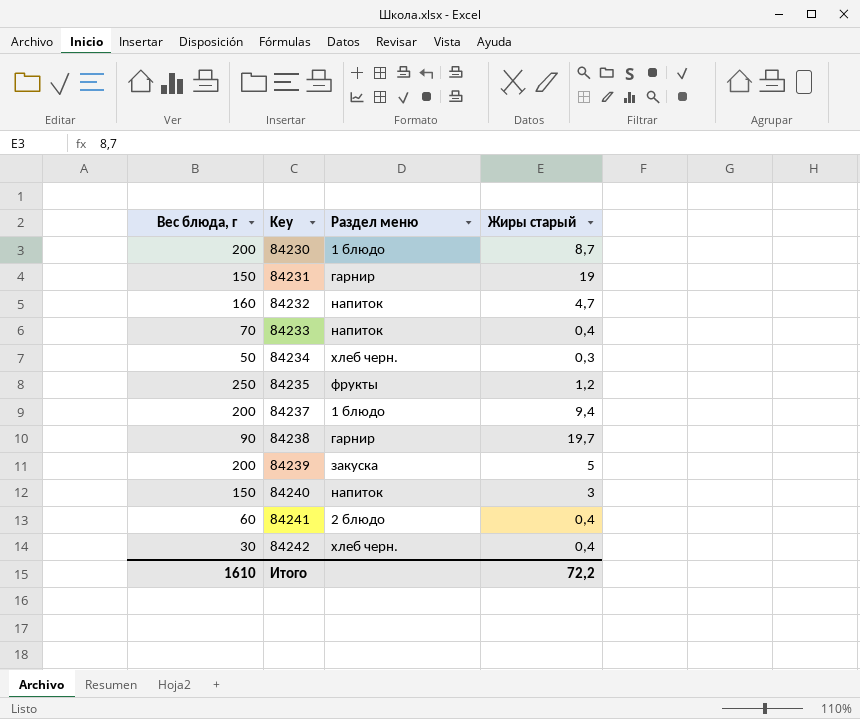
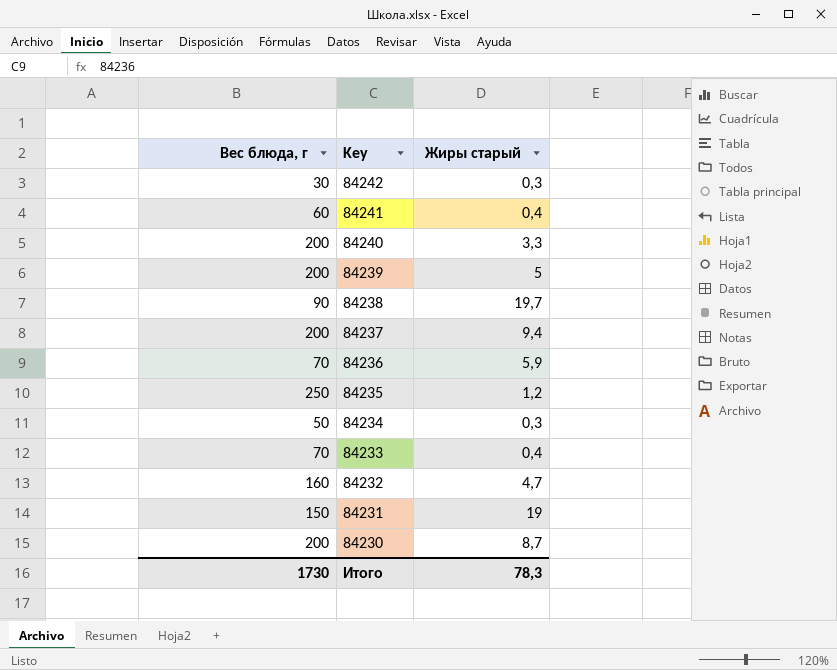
row order: Key ascending -> Key descending
column Раздел меню | position: 3 -> none
84242 | Жиры старый: 0,4 -> 0,3
84240 | Вес блюда, г: 150 -> 200
84240 | Жиры старый: 3 -> 3,3
row 84236: none -> 70 | 5,9
Итого | Вес блюда, г: 1610 -> 1730
Итого | Жиры старый: 72,2 -> 78,3

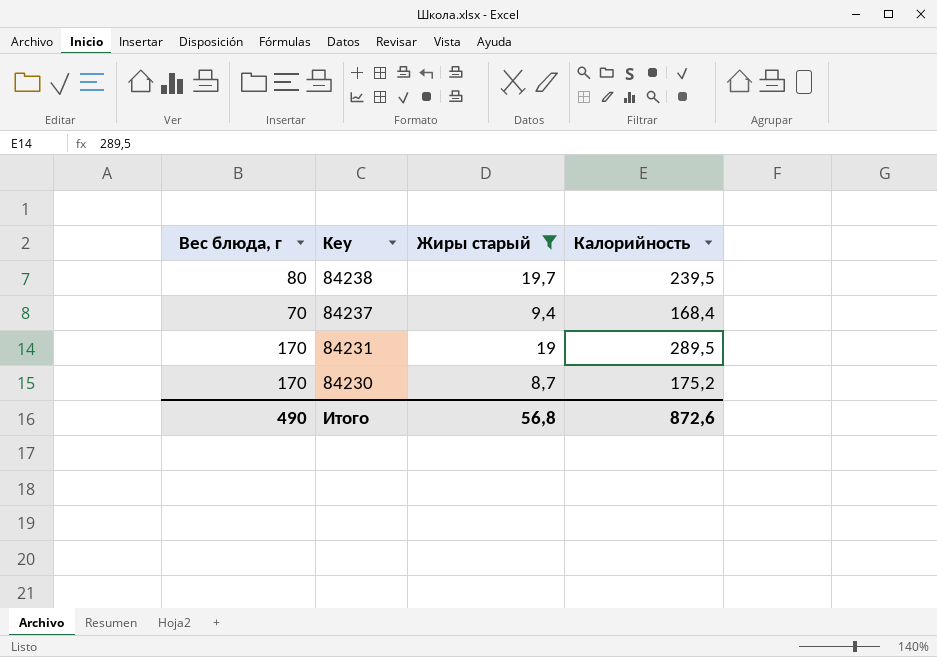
filter: none -> Жиры старый >= 8,7
column Калорийность | position: none -> 4
84238 | Вес блюда, г: 90 -> 80
84237 | Вес блюда, г: 200 -> 70
84231 | Вес блюда, г: 150 -> 170
84230 | Вес блюда, г: 200 -> 170
Итого | Вес блюда, г: 1730 -> 490
Итого | Жиры старый: 78,3 -> 56,8

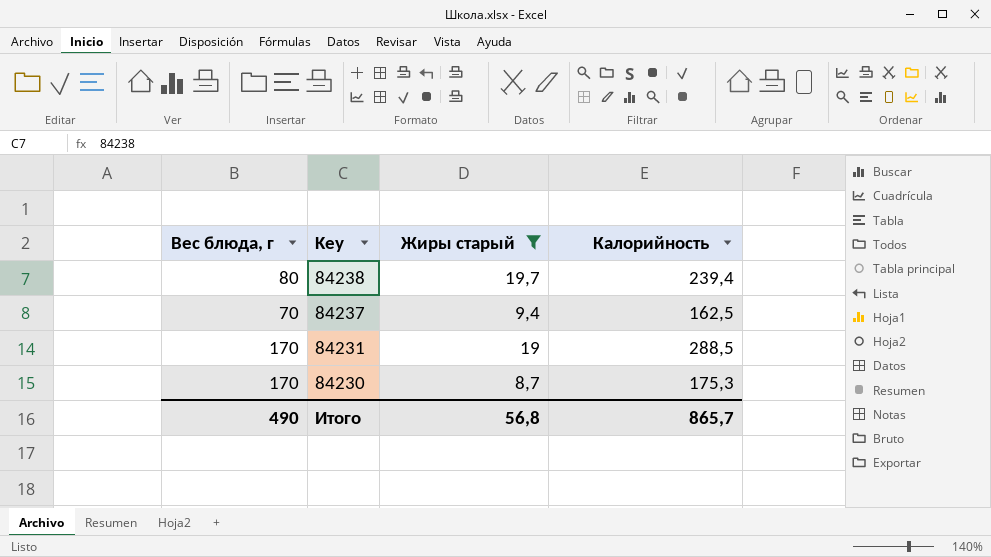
84238 | Калорийность: 239,5 -> 239,4
84237 | Калорийность: 168,4 -> 162,5
84231 | Калорийность: 289,5 -> 288,5
84230 | Калорийность: 175,2 -> 175,3
Итого | Калорийность: 872,6 -> 865,7

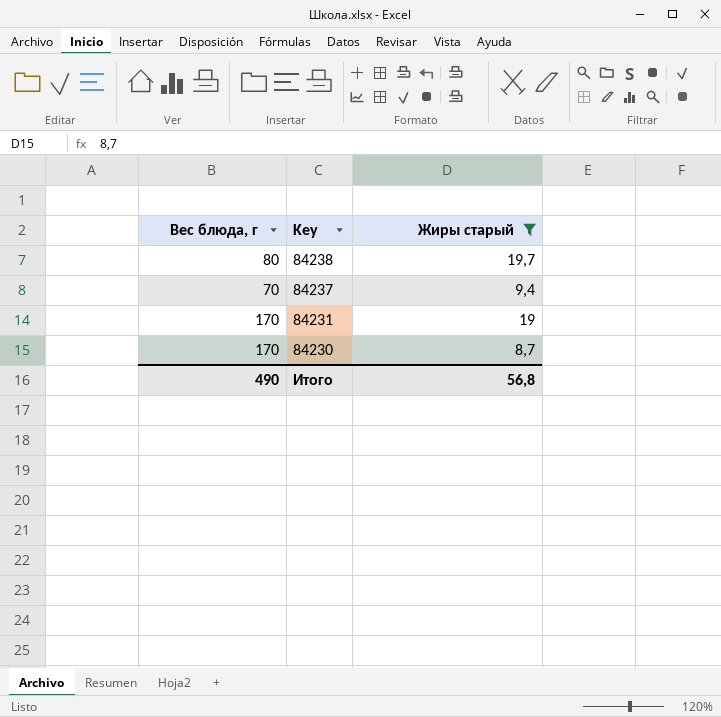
column Калорийность | position: 4 -> none

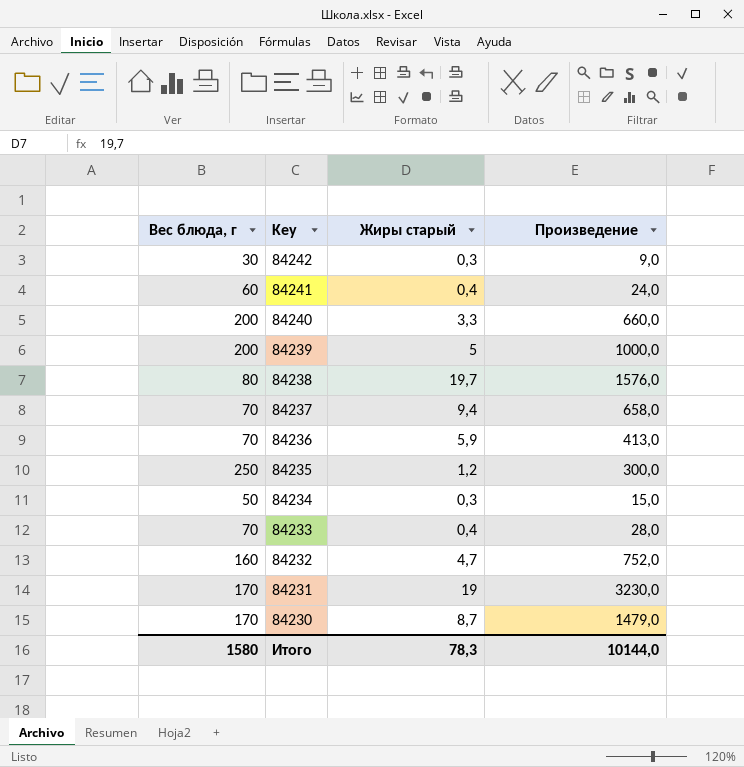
filter: Жиры старый >= 8,7 -> none
column Произведение | formula: none -> [Вес блюда, г] * [Жиры старый]
Итого | Вес блюда, г: 490 -> 1580
Итого | Жиры старый: 56,8 -> 78,3

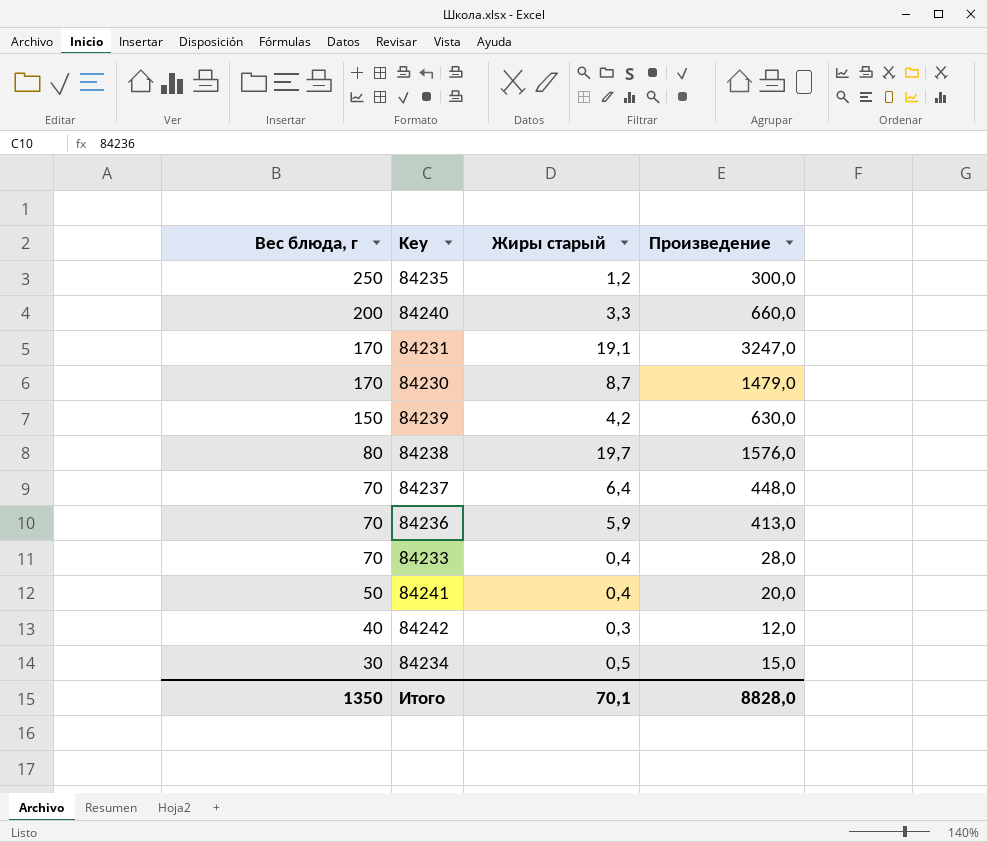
row order: Key descending -> Вес блюда, г descending
row 84232: 160 | 4,7 | 752,0 -> none
84231 | Жиры старый: 19 -> 19,1
84231 | Произведение: 3230,0 -> 3247,0
84239 | Вес блюда, г: 200 -> 150
84239 | Жиры старый: 5 -> 4,2
84239 | Произведение: 1000,0 -> 630,0
84237 | Жиры старый: 9,4 -> 6,4
84237 | Произведение: 658,0 -> 448,0
84241 | Вес блюда, г: 60 -> 50
84241 | Произведение: 24,0 -> 20,0
84242 | Вес блюда, г: 30 -> 40
84242 | Произведение: 9,0 -> 12,0
84234 | Вес блюда, г: 50 -> 30
84234 | Жиры старый: 0,3 -> 0,5
Итого | Вес блюда, г: 1580 -> 1350
Итого | Жиры старый: 78,3 -> 70,1
Итого | Произведение: 10144,0 -> 8828,0

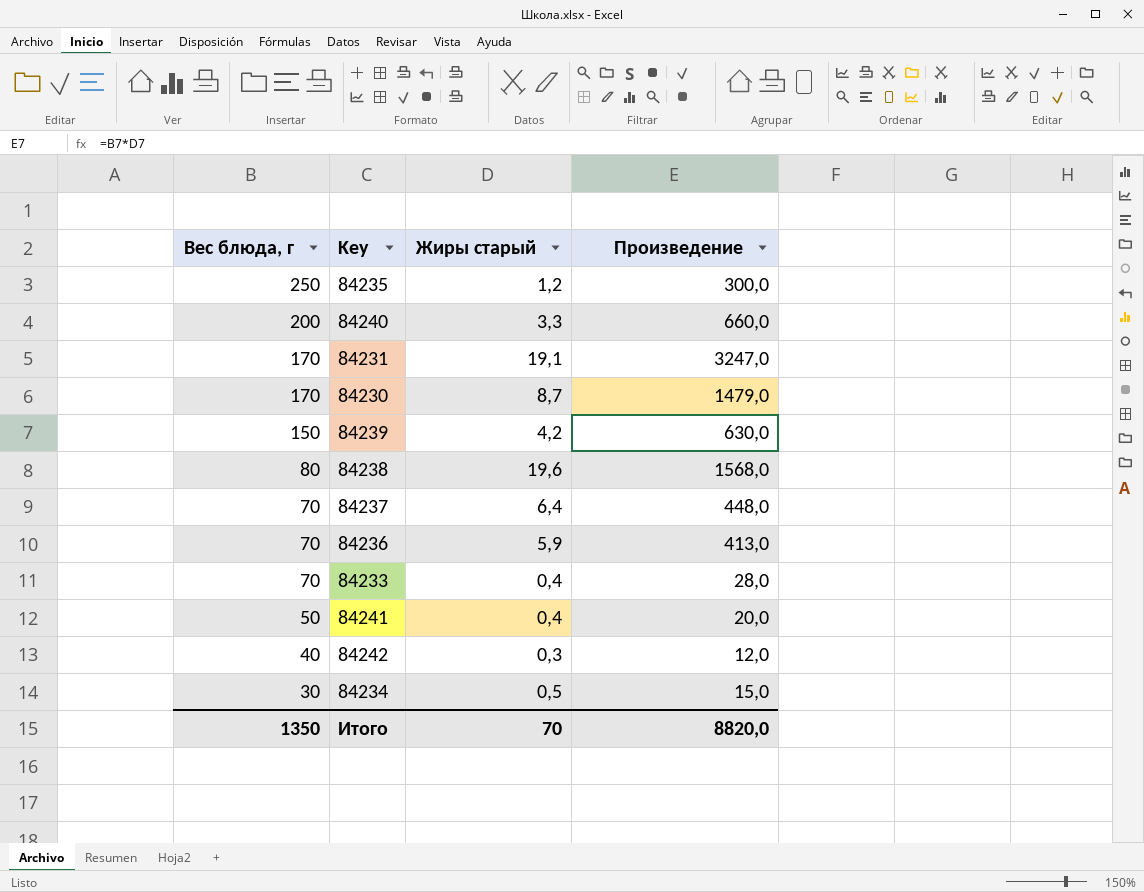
84238 | Жиры старый: 19,7 -> 19,6
84238 | Произведение: 1576,0 -> 1568,0
Итого | Жиры старый: 70,1 -> 70
Итого | Произведение: 8828,0 -> 8820,0

